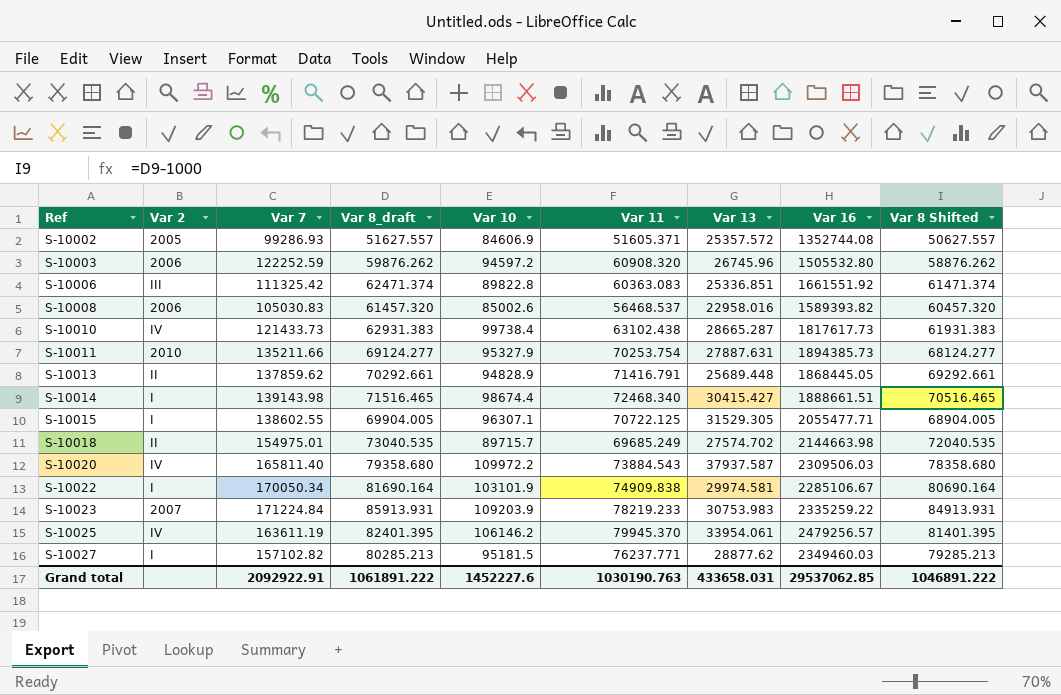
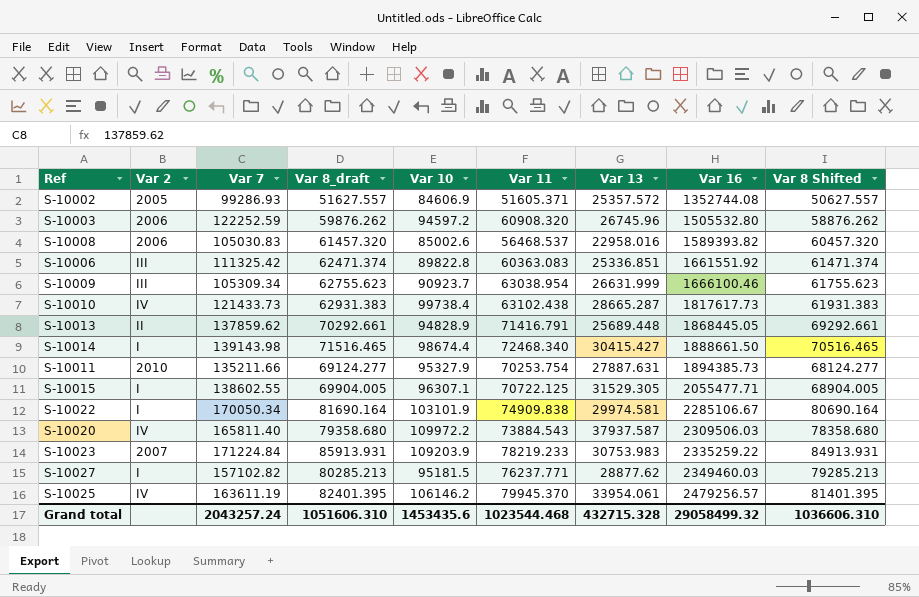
row order: Ref ascending -> Var 16 ascending
row S-10018: II | 154975.01 | 73040.535 | 89715.7 | 69685.249 | 27574.702 | 2144663.98 | 72040.535 -> none
row S-10009: none -> III | 105309.34 | 62755.623 | 90923.7 | 63038.954 | 26631.999 | 1666100.46 | 61755.623
S-10014 | Var 16: 1888661.51 -> 1888661.50
Grand total | Var 7: 2092922.91 -> 2043257.24
Grand total | Var 8_draft: 1061891.222 -> 1051606.310
Grand total | Var 10: 1452227.6 -> 1453435.6
Grand total | Var 11: 1030190.763 -> 1023544.468
Grand total | Var 13: 433658.031 -> 432715.328
Grand total | Var 16: 29537062.85 -> 29058499.32
Grand total | Var 8 Shifted: 1046891.222 -> 1036606.310

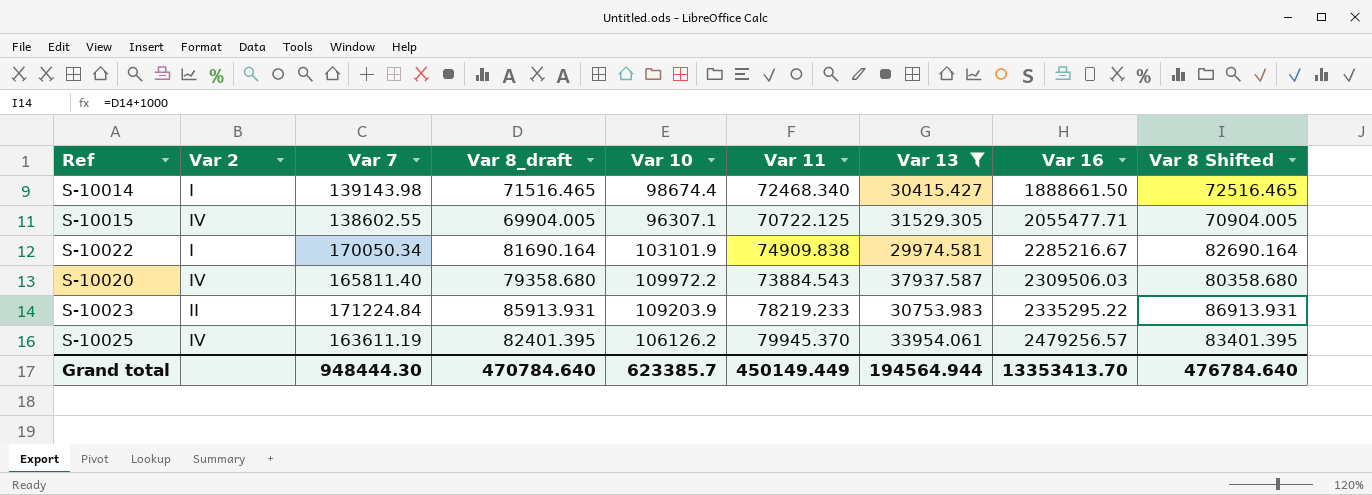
filter: none -> Var 13 >= 29974.581
column Var 8 Shifted | formula: [Var 8_draft] - 1000 -> [Var 8_draft] + 1000
S-10015 | Var 2: I -> IV
S-10022 | Var 16: 2285106.67 -> 2285216.67
S-10023 | Var 2: 2007 -> II
S-10023 | Var 16: 2335259.22 -> 2335295.22
S-10025 | Var 10: 106146.2 -> 106126.2
Grand total | Var 7: 2043257.24 -> 948444.30
Grand total | Var 8_draft: 1051606.310 -> 470784.640
Grand total | Var 10: 1453435.6 -> 623385.7
Grand total | Var 11: 1023544.468 -> 450149.449
Grand total | Var 13: 432715.328 -> 194564.944
Grand total | Var 16: 29058499.32 -> 13353413.70
Grand total | Var 8 Shifted: 1036606.310 -> 476784.640

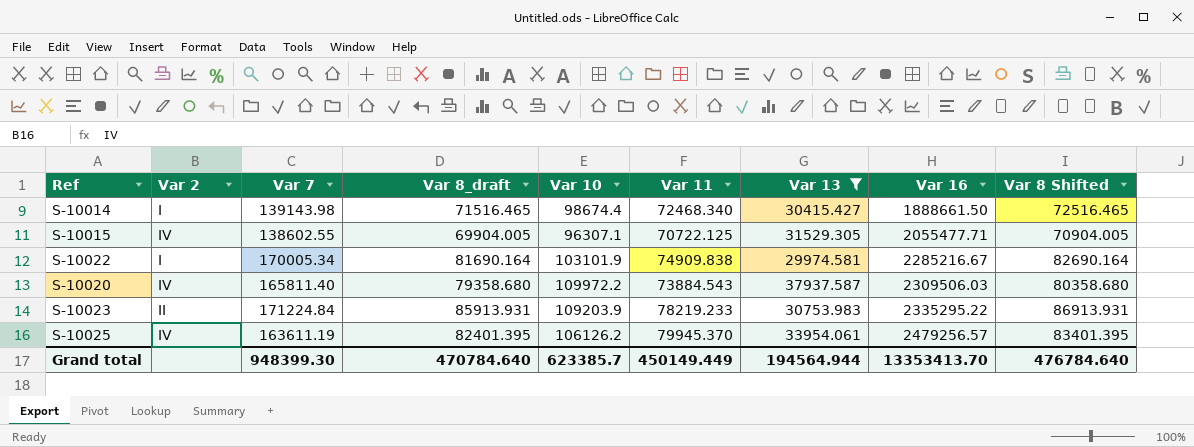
S-10022 | Var 7: 170050.34 -> 170005.34
Grand total | Var 7: 948444.30 -> 948399.30

